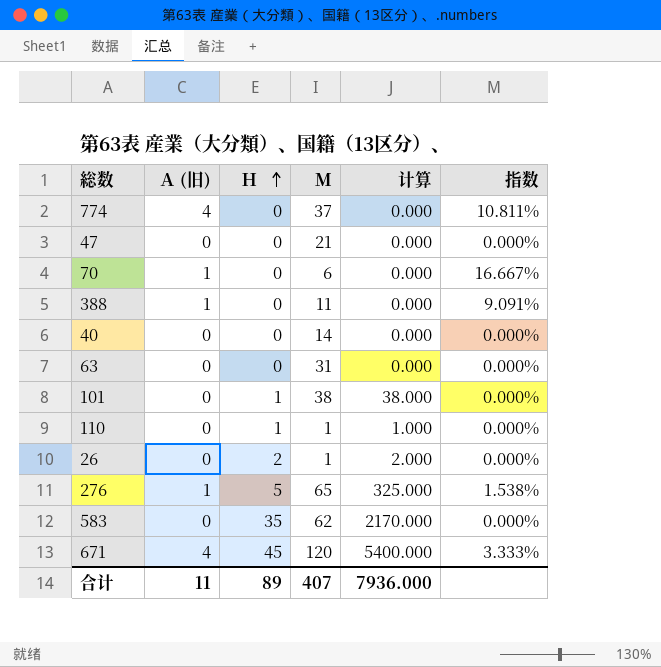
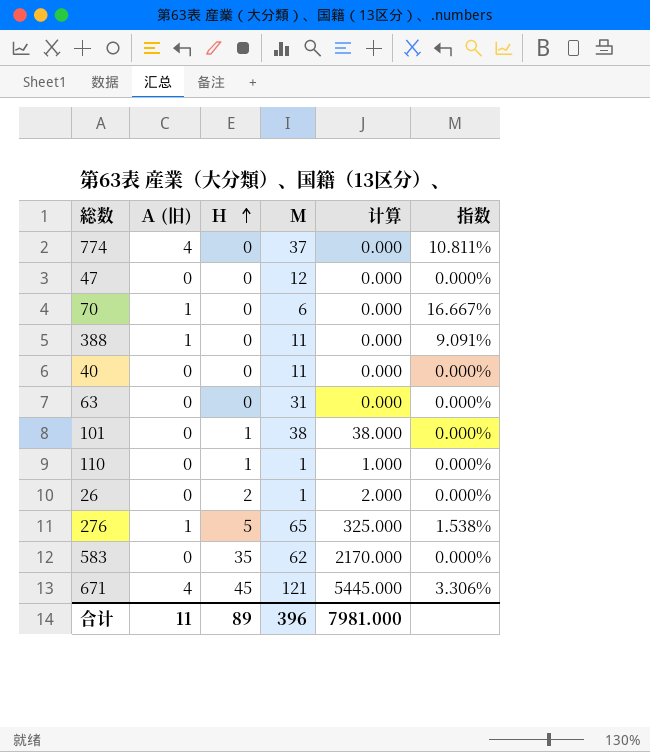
47 | Ｍ: 21 -> 12
40 | Ｍ: 14 -> 11
671 | Ｍ: 120 -> 121
671 | 计算: 5400.000 -> 5445.000
671 | 指数: 3.333% -> 3.306%
合计 | Ｍ: 407 -> 396
合计 | 计算: 7936.000 -> 7981.000

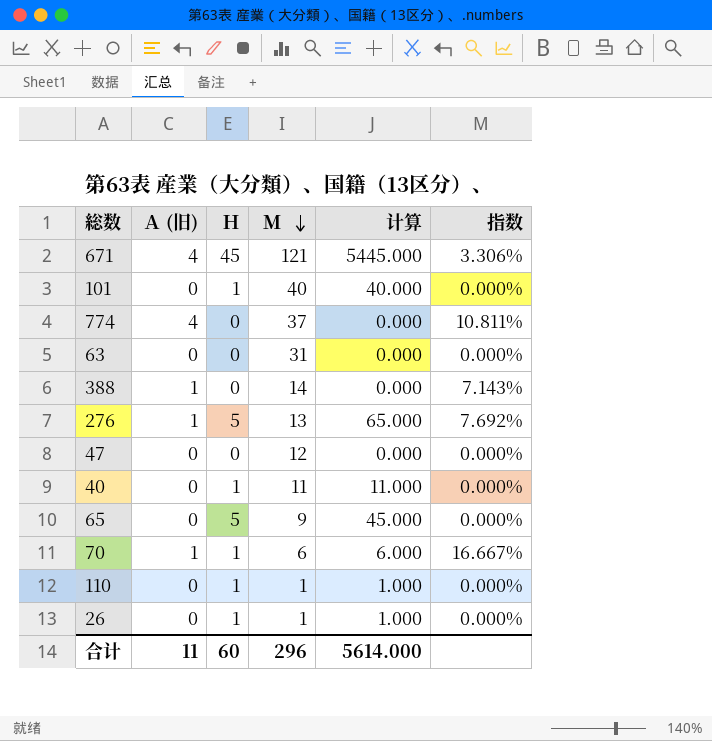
row order: Ｈ ascending -> Ｍ descending
row 583: 0 | 35 | 62 | 2170.000 | 0.000% -> none
101 | Ｍ: 38 -> 40
101 | 计算: 38.000 -> 40.000
388 | Ｍ: 11 -> 14
388 | 指数: 9.091% -> 7.143%
276 | Ｍ: 65 -> 13
276 | 计算: 325.000 -> 65.000
276 | 指数: 1.538% -> 7.692%
40 | Ｈ: 0 -> 1
40 | 计算: 0.000 -> 11.000
row 65: none -> 0 | 5 | 9 | 45.000 | 0.000%
70 | Ｈ: 0 -> 1
70 | 计算: 0.000 -> 6.000
26 | Ｈ: 2 -> 1
26 | 计算: 2.000 -> 1.000
合计 | Ｈ: 89 -> 60
合计 | Ｍ: 396 -> 296
合计 | 计算: 7981.000 -> 5614.000

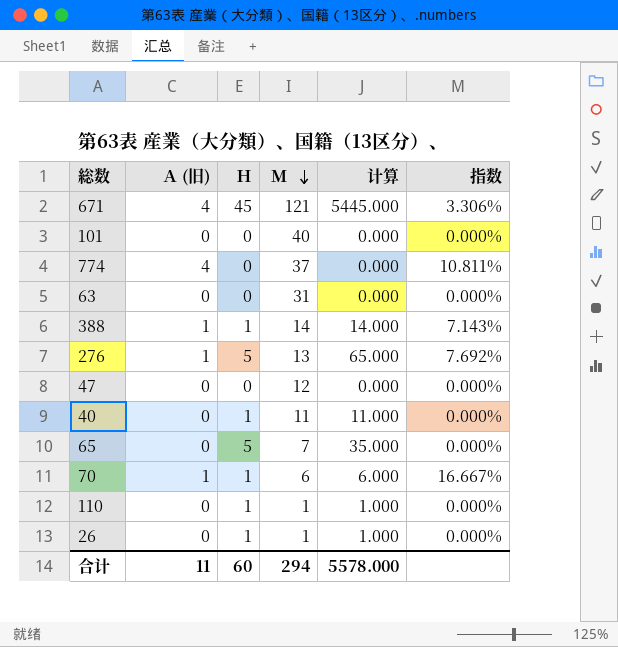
101 | Ｈ: 1 -> 0
101 | 计算: 40.000 -> 0.000
388 | Ｈ: 0 -> 1
388 | 计算: 0.000 -> 14.000
65 | Ｍ: 9 -> 7
65 | 计算: 45.000 -> 35.000
合计 | Ｍ: 296 -> 294
合计 | 计算: 5614.000 -> 5578.000

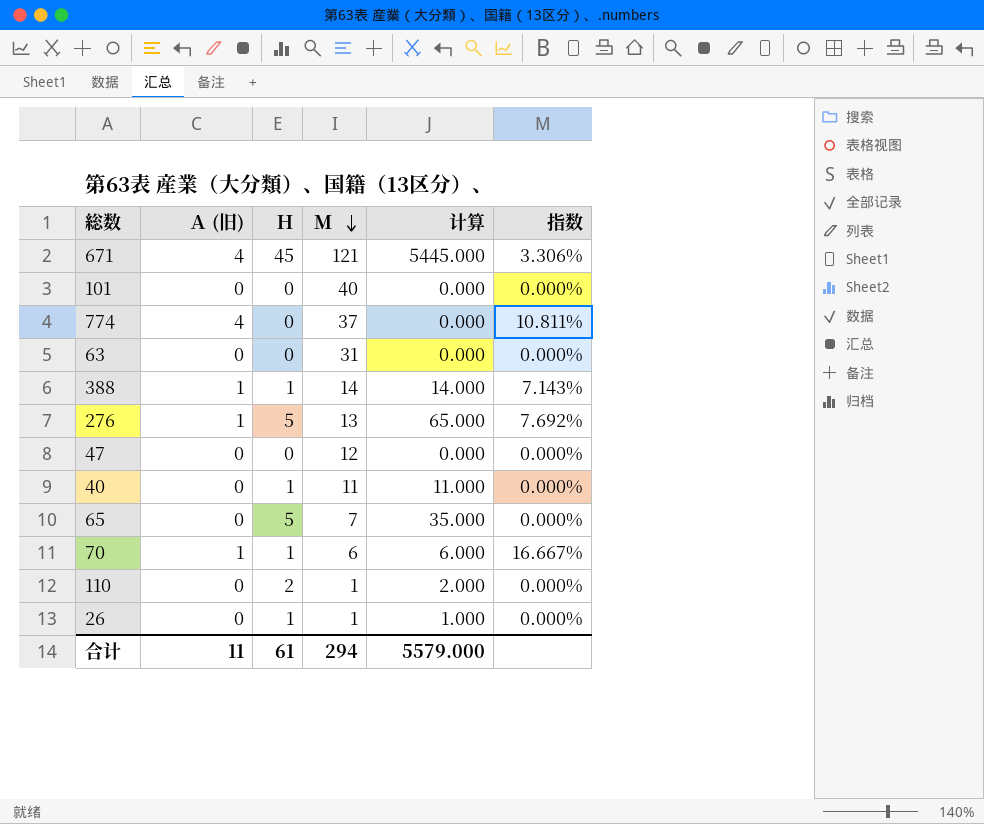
110 | Ｈ: 1 -> 2
110 | 计算: 1.000 -> 2.000
合计 | Ｈ: 60 -> 61
合计 | 计算: 5578.000 -> 5579.000

